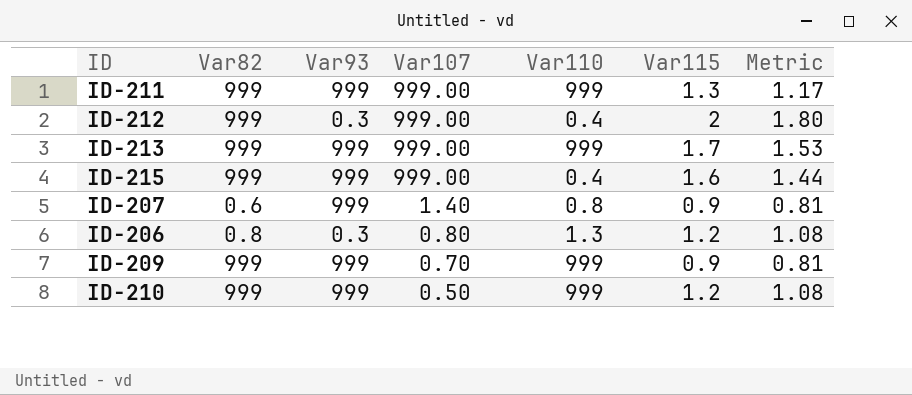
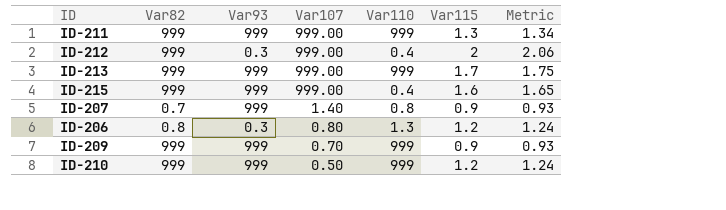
column Metric | formula: [Var115] * 0.9 -> [Var115] * 1.03
ID-207 | Var82: 0.6 -> 0.7

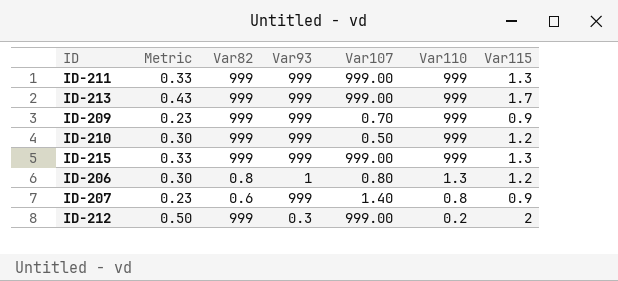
row order: Var107 descending -> Var110 descending
column Metric | formula: [Var115] * 1.03 -> [Var115] * 0.25
column Metric | position: 7 -> 2
ID-215 | Var110: 0.4 -> 999
ID-215 | Var115: 1.6 -> 1.3
ID-206 | Var93: 0.3 -> 1
ID-207 | Var82: 0.7 -> 0.6
ID-212 | Var110: 0.4 -> 0.2

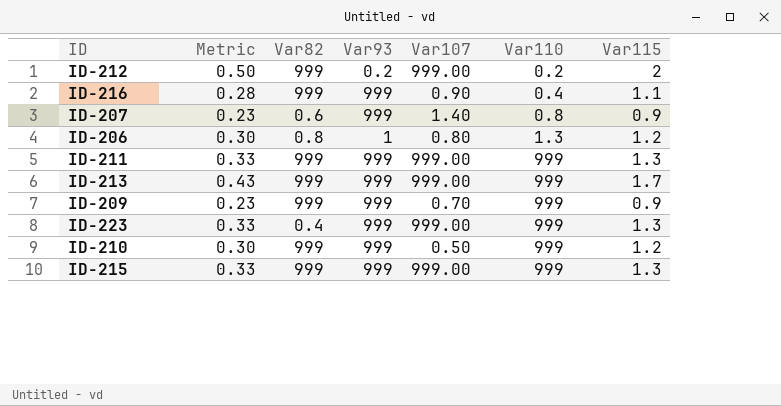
row order: Var110 descending -> Var110 ascending
ID-212 | Var93: 0.3 -> 0.2
row ID-216: none -> 0.28 | 999 | 999 | 0.90 | 0.4 | 1.1
row ID-223: none -> 0.33 | 0.4 | 999 | 999.00 | 999 | 1.3

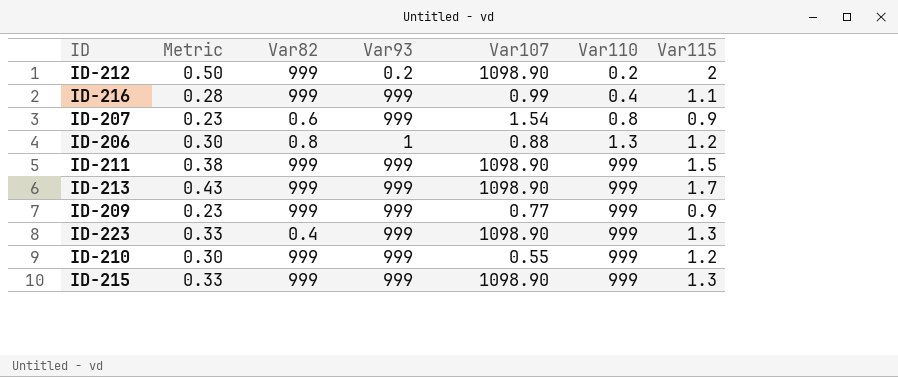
ID-212 | Var107: 999.00 -> 1098.90
ID-216 | Var107: 0.90 -> 0.99
ID-207 | Var107: 1.40 -> 1.54
ID-206 | Var107: 0.80 -> 0.88
ID-211 | Metric: 0.33 -> 0.38
ID-211 | Var107: 999.00 -> 1098.90
ID-211 | Var115: 1.3 -> 1.5
ID-213 | Var107: 999.00 -> 1098.90
ID-209 | Var107: 0.70 -> 0.77
ID-223 | Var107: 999.00 -> 1098.90
ID-210 | Var107: 0.50 -> 0.55
ID-215 | Var107: 999.00 -> 1098.90

